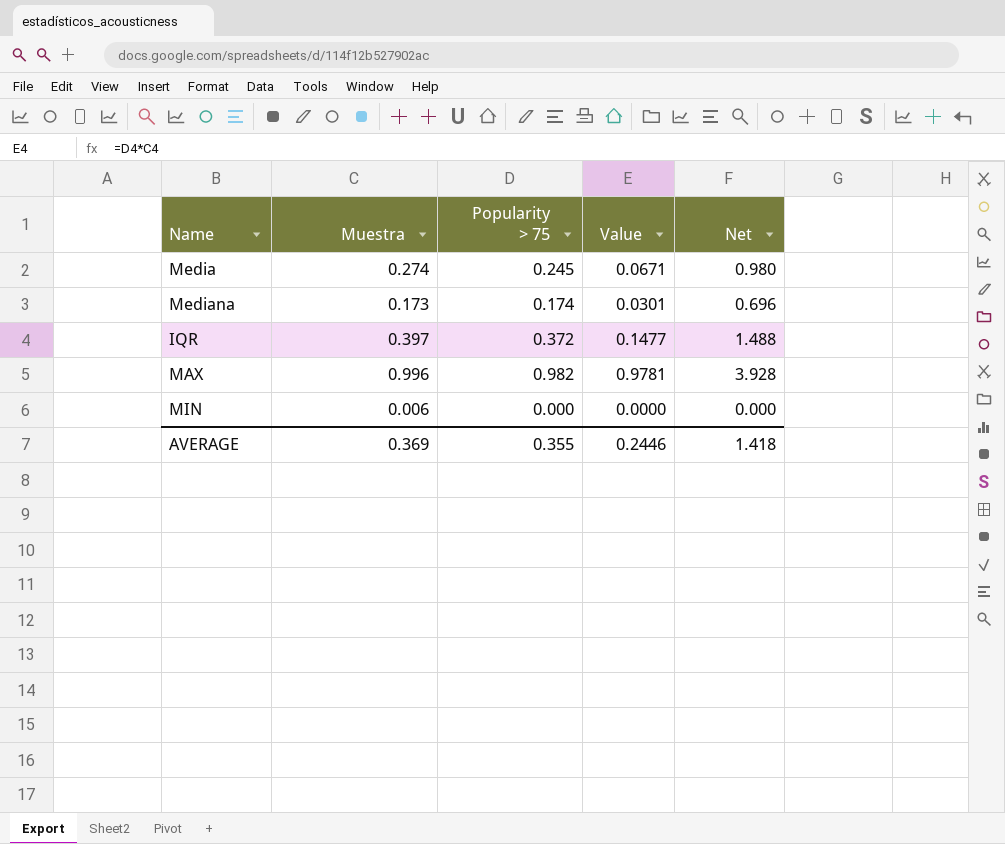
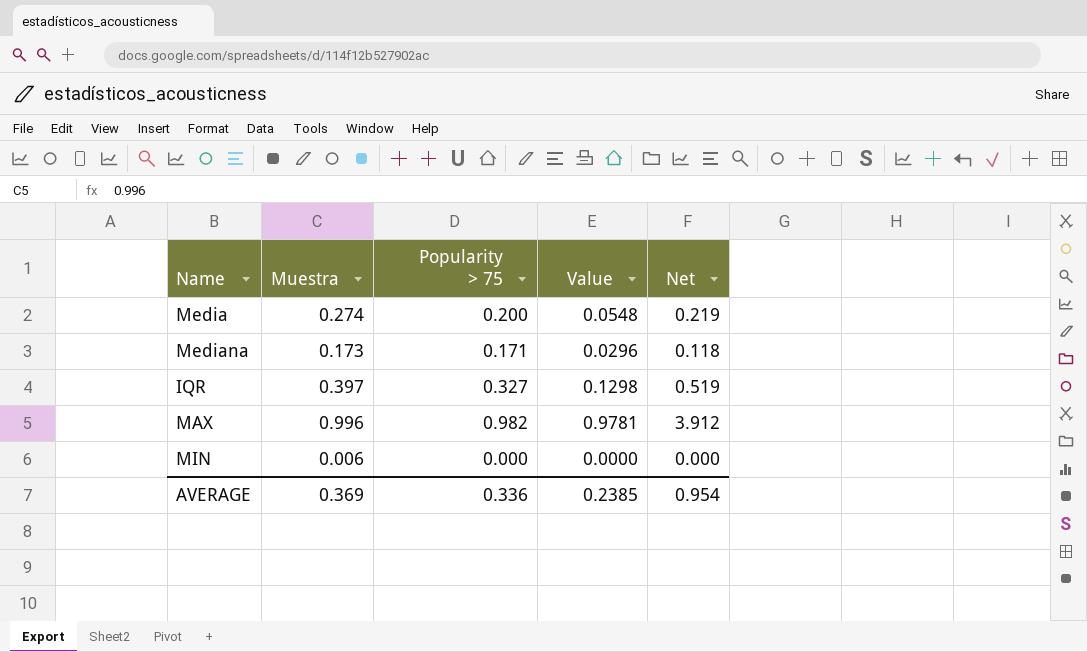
column Net | formula: [Popularity > 75] * 4 -> [Value] * 4
Media | Popularity > 75: 0.245 -> 0.200
Media | Value: 0.0671 -> 0.0548
Mediana | Popularity > 75: 0.174 -> 0.171
Mediana | Value: 0.0301 -> 0.0296
IQR | Popularity > 75: 0.372 -> 0.327
IQR | Value: 0.1477 -> 0.1298
AVERAGE | Popularity > 75: 0.355 -> 0.336
AVERAGE | Value: 0.2446 -> 0.2385
AVERAGE | Net: 1.418 -> 0.954

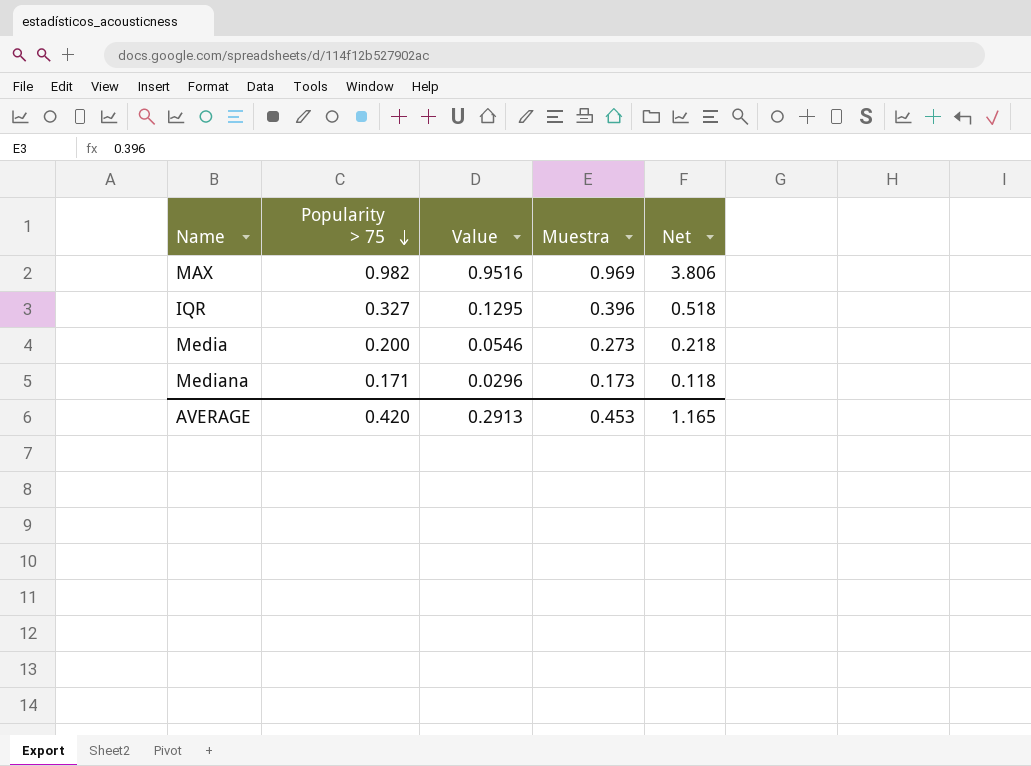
row order: none -> Popularity > 75 descending
column Muestra | position: 2 -> 4
row MIN: 0.006 | 0.000 | 0.0000 | 0.000 -> none
MAX | Value: 0.9781 -> 0.9516
MAX | Muestra: 0.996 -> 0.969
MAX | Net: 3.912 -> 3.806
IQR | Value: 0.1298 -> 0.1295
IQR | Muestra: 0.397 -> 0.396
IQR | Net: 0.519 -> 0.518
Media | Value: 0.0548 -> 0.0546
Media | Muestra: 0.274 -> 0.273
Media | Net: 0.219 -> 0.218
AVERAGE | Popularity > 75: 0.336 -> 0.420
AVERAGE | Value: 0.2385 -> 0.2913
AVERAGE | Muestra: 0.369 -> 0.453
AVERAGE | Net: 0.954 -> 1.165

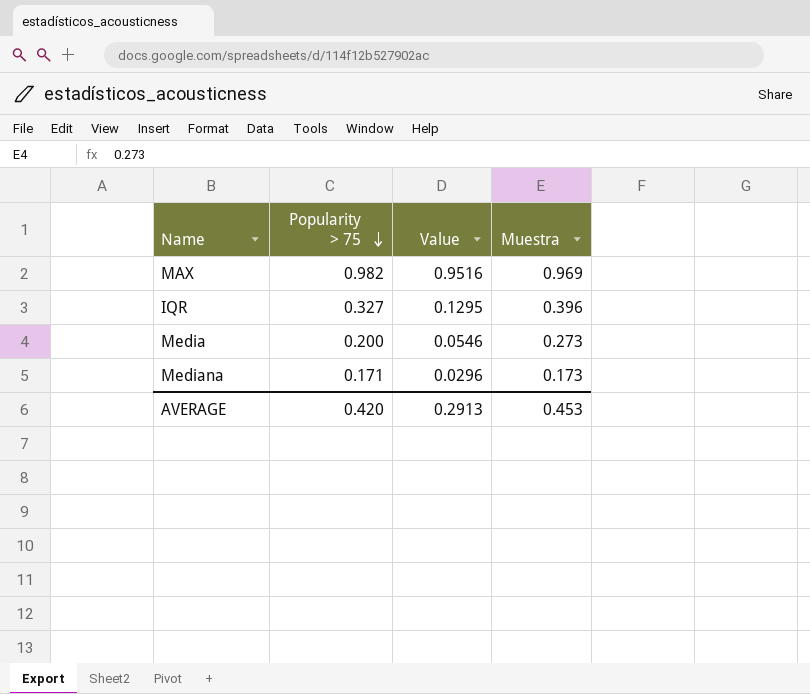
column Net | formula: [Value] * 4 -> none

